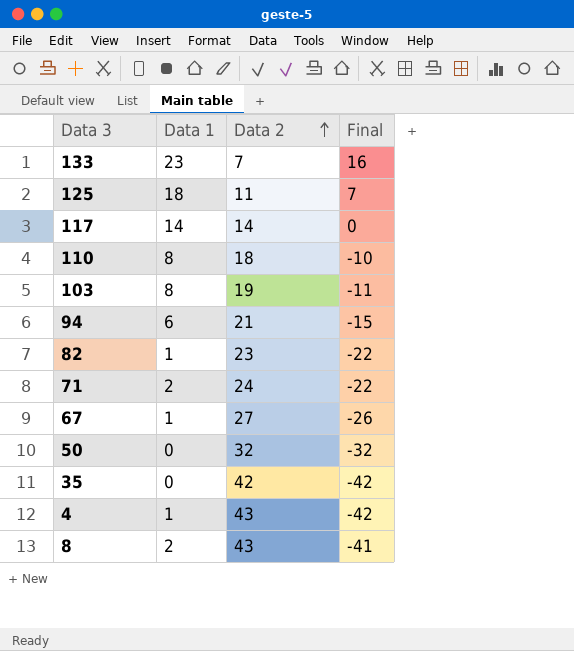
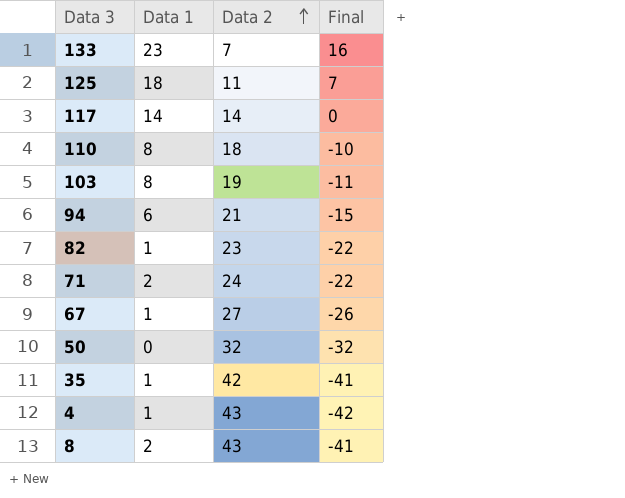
35 | Data 1: 0 -> 1
35 | Final: -42 -> -41

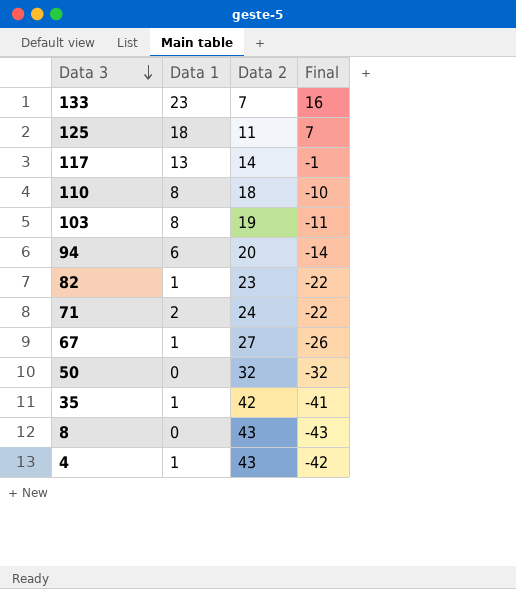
row order: Data 2 ascending -> Data 3 descending
117 | Data 1: 14 -> 13
117 | Final: 0 -> -1
94 | Data 2: 21 -> 20
94 | Final: -15 -> -14
8 | Data 1: 2 -> 0
8 | Final: -41 -> -43

